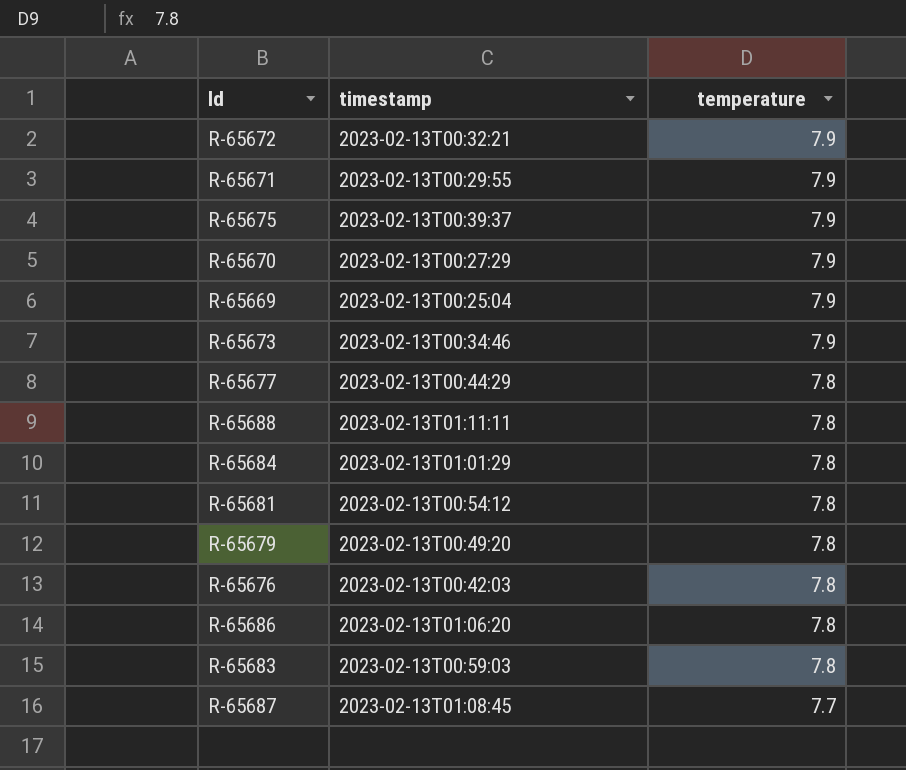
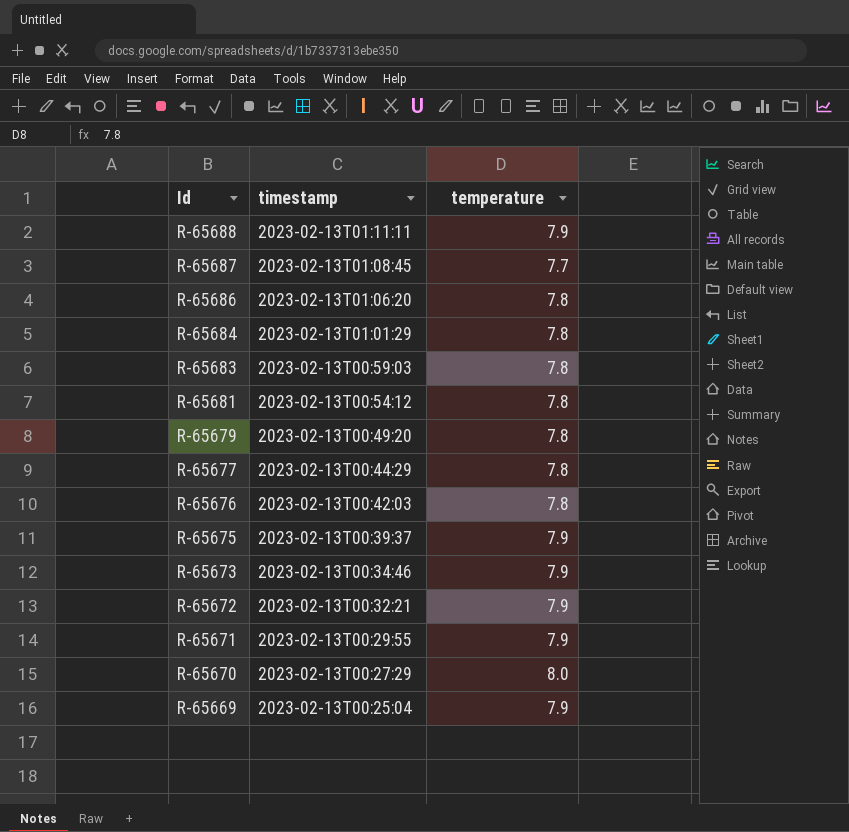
row order: temperature descending -> Id descending
R-65688 | temperature: 7.8 -> 7.9
R-65670 | temperature: 7.9 -> 8.0

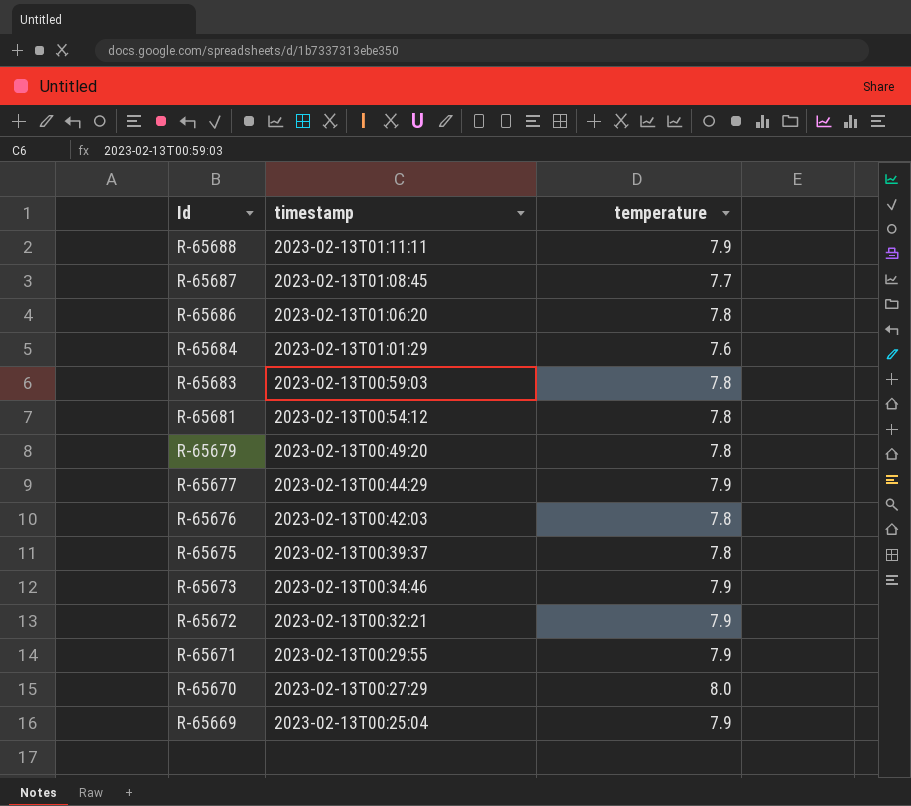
R-65684 | temperature: 7.8 -> 7.6
R-65677 | temperature: 7.8 -> 7.9
R-65675 | temperature: 7.9 -> 7.8

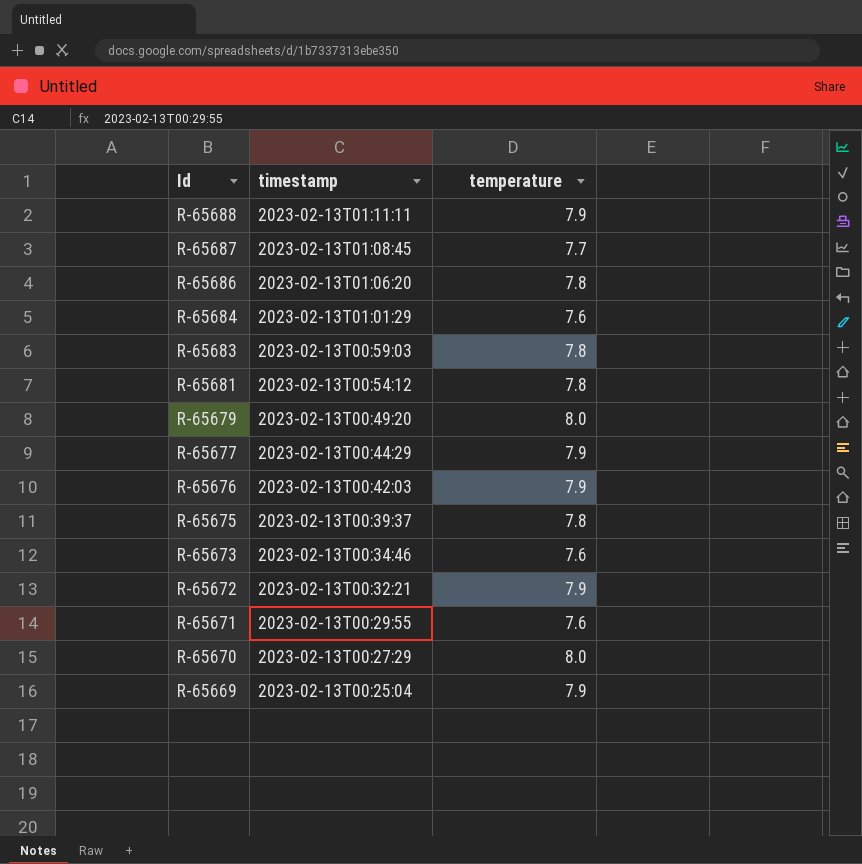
R-65679 | temperature: 7.8 -> 8.0
R-65676 | temperature: 7.8 -> 7.9
R-65673 | temperature: 7.9 -> 7.6
R-65671 | temperature: 7.9 -> 7.6

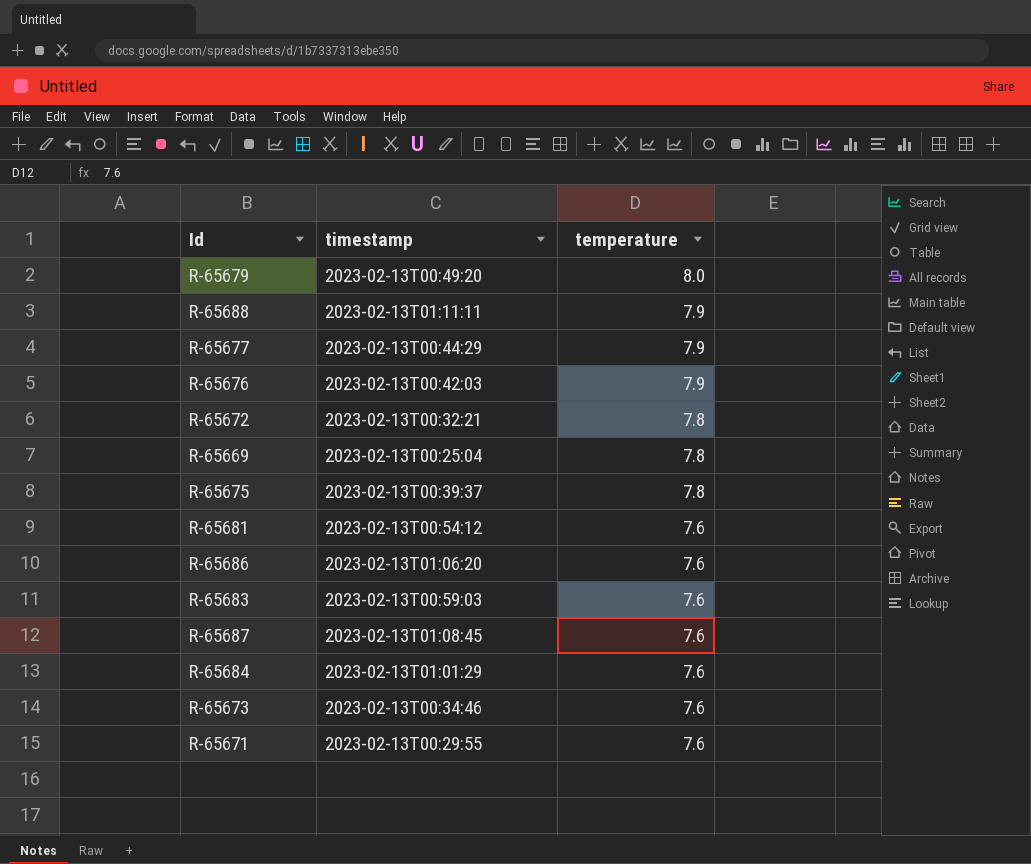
row order: Id descending -> temperature descending
row R-65670: 2023-02-13T00:27:29 | 8.0 -> none
R-65672 | temperature: 7.9 -> 7.8
R-65669 | temperature: 7.9 -> 7.8
R-65681 | temperature: 7.8 -> 7.6
R-65686 | temperature: 7.8 -> 7.6
R-65683 | temperature: 7.8 -> 7.6
R-65687 | temperature: 7.7 -> 7.6

